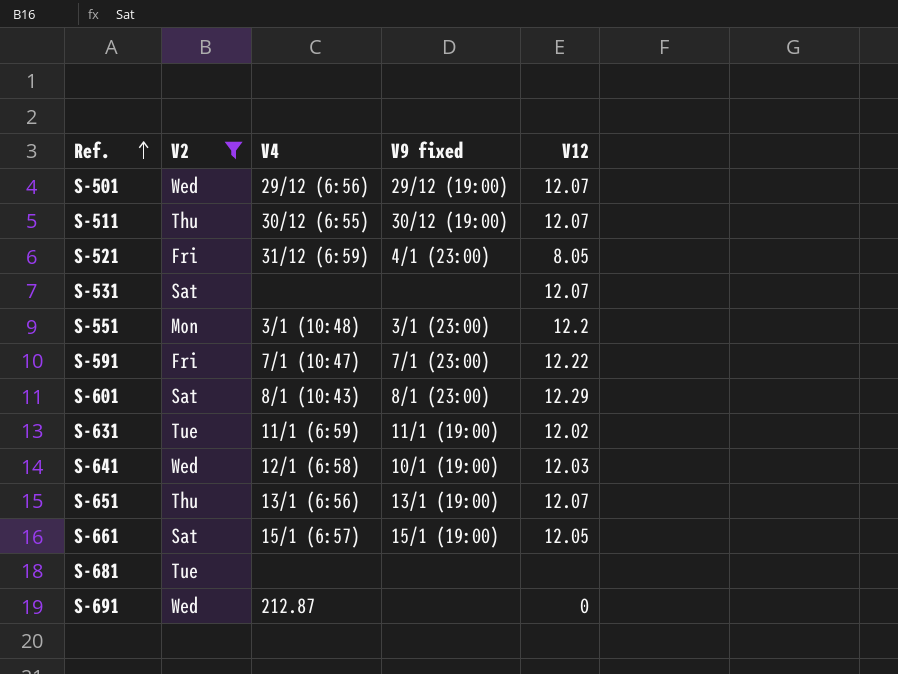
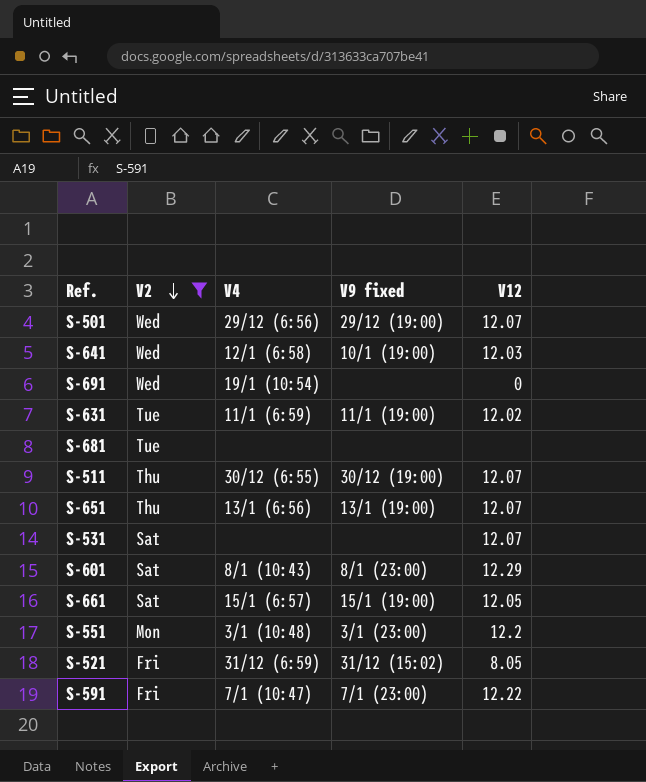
row order: Ref. ascending -> V2 descending
S-691 | V4: 212.87 -> 19/1 (10:54)
S-521 | V9 fixed: 4/1 (23:00) -> 31/12 (15:02)

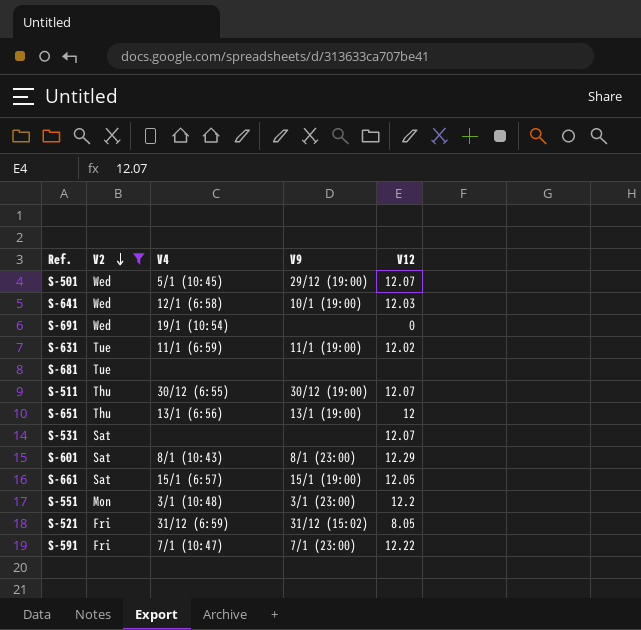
column name: V9 fixed -> V9
S-501 | V4: 29/12 (6:56) -> 5/1 (10:45)
S-651 | V12: 12.07 -> 12

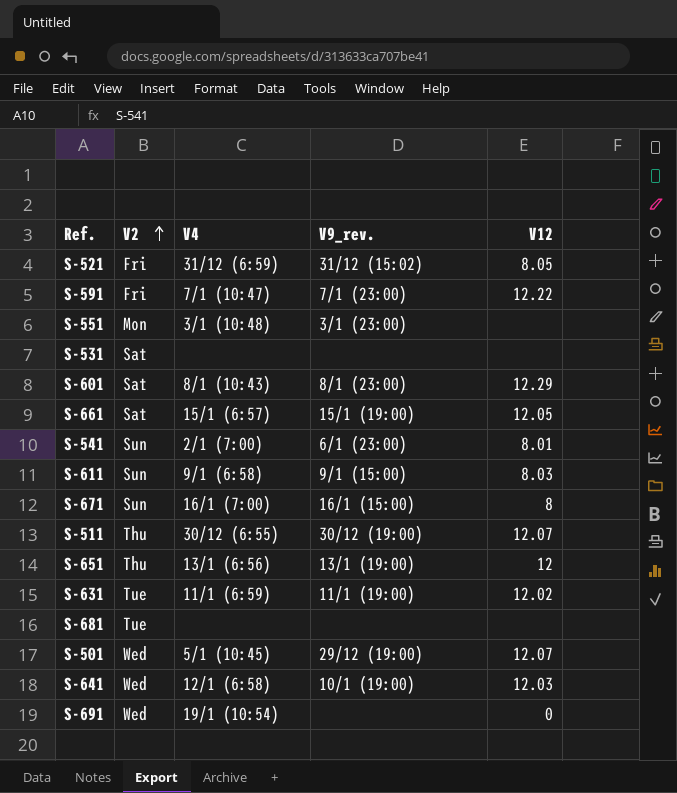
filter: V2 != Sun -> none
row order: V2 descending -> V2 ascending
column name: V9 -> V9_rev.
S-551 | V12: 12.2 -> none
S-531 | V12: 12.07 -> none

